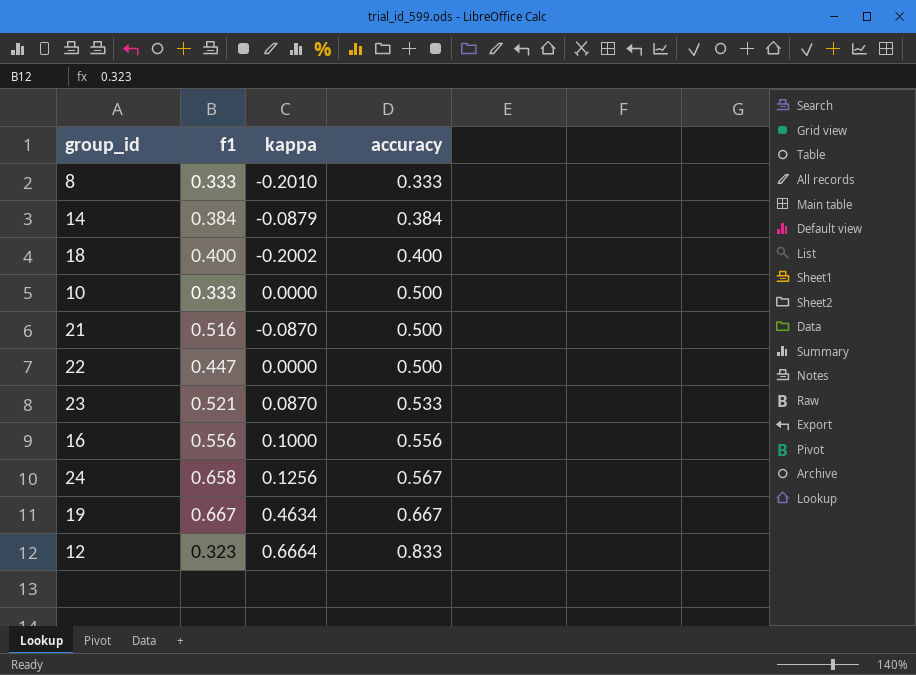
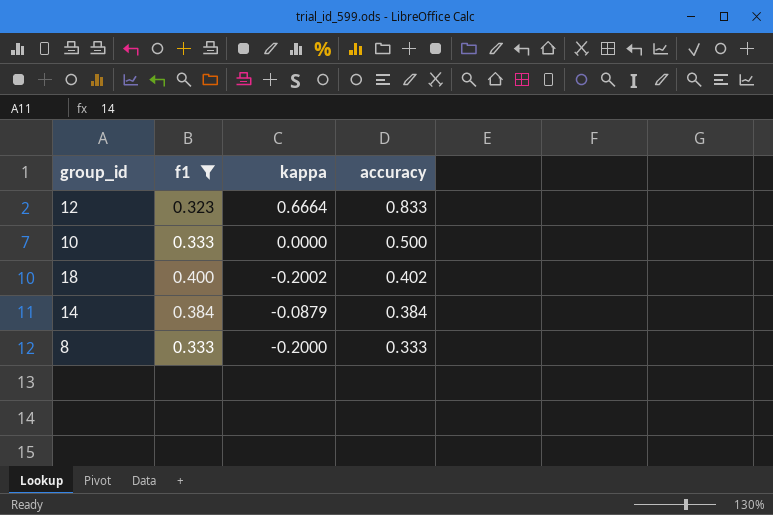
filter: none -> f1 <= 0.400
row order: accuracy ascending -> accuracy descending
18 | accuracy: 0.400 -> 0.402
8 | kappa: -0.2010 -> -0.2000

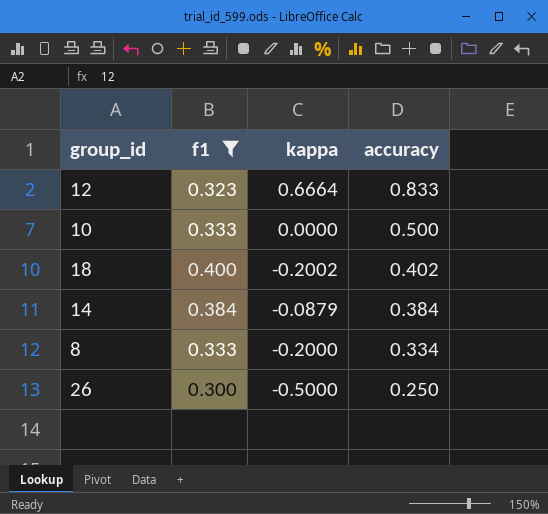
8 | accuracy: 0.333 -> 0.334
row 26: none -> 0.300 | -0.5000 | 0.250

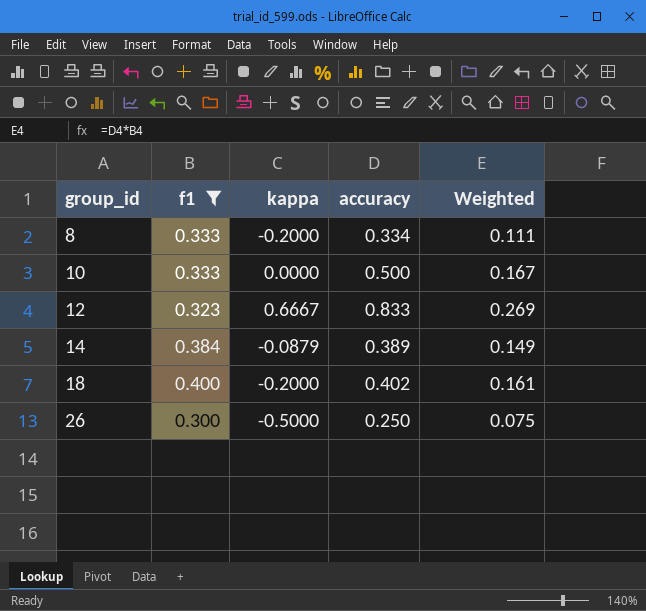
row order: accuracy descending -> group_id ascending
column Weighted | formula: none -> [f1] * [accuracy]
12 | kappa: 0.6664 -> 0.6667
14 | accuracy: 0.384 -> 0.389
18 | kappa: -0.2002 -> -0.2000

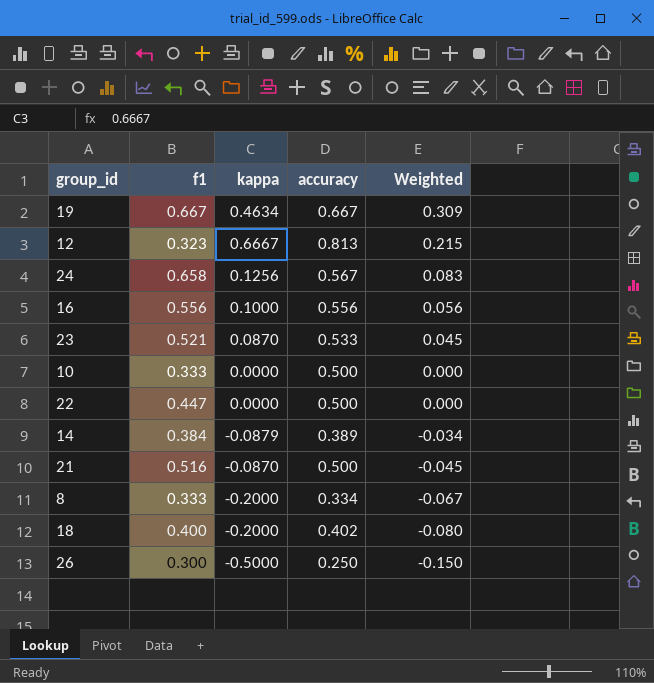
filter: f1 <= 0.400 -> none
row order: group_id ascending -> Weighted descending
column Weighted | formula: [f1] * [accuracy] -> [f1] * [kappa]
12 | accuracy: 0.833 -> 0.813

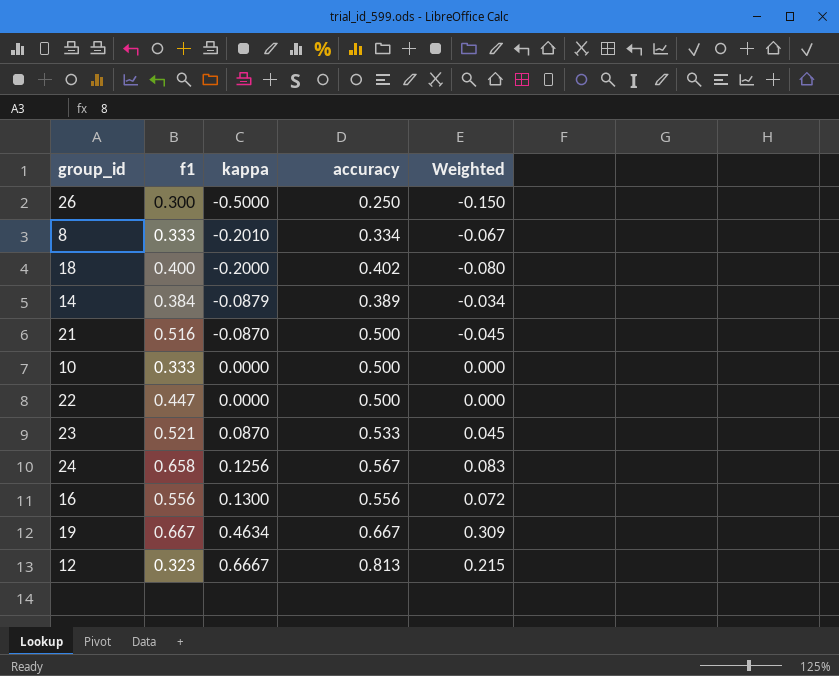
row order: Weighted descending -> kappa ascending
8 | kappa: -0.2000 -> -0.2010
16 | kappa: 0.1000 -> 0.1300
16 | Weighted: 0.056 -> 0.072

